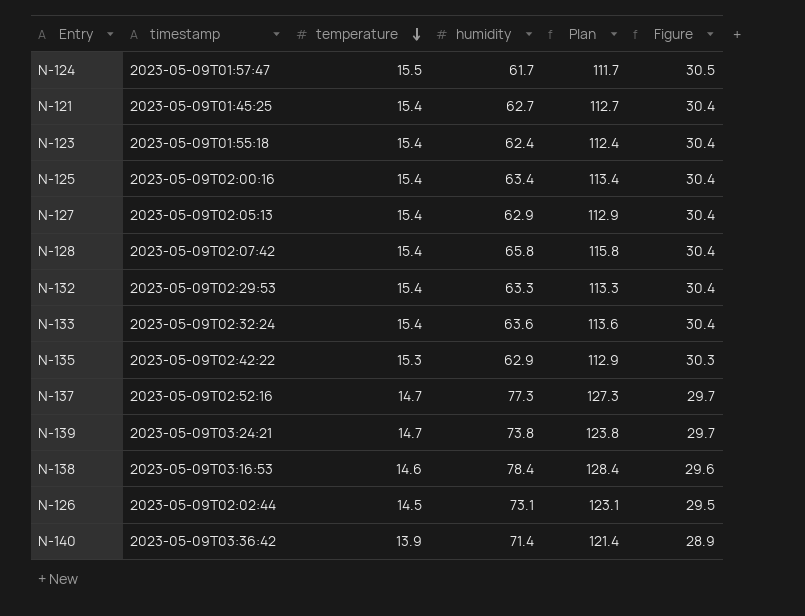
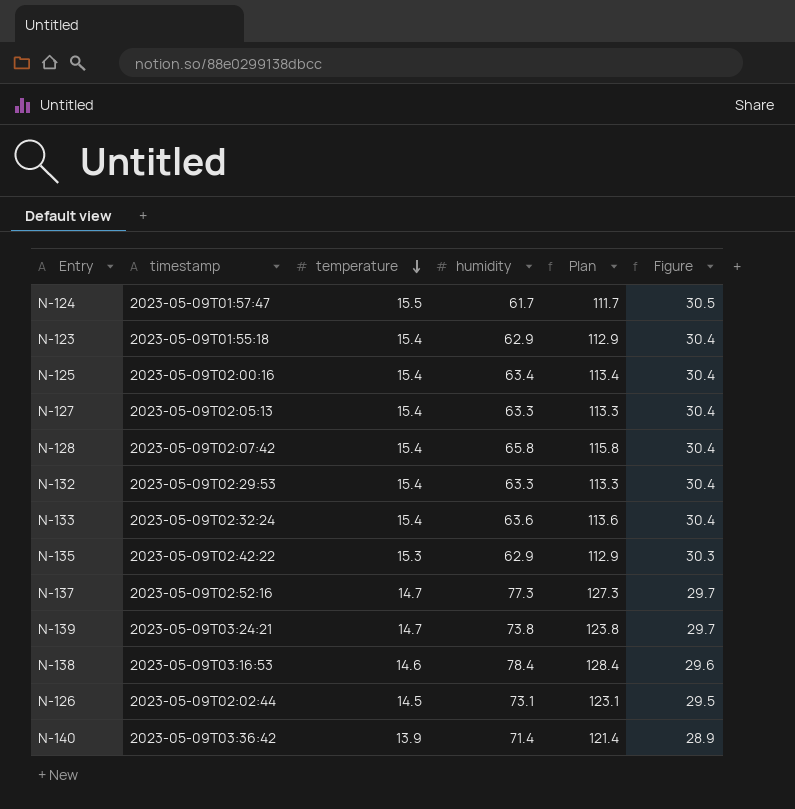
row N-121: 2023-05-09T01:45:25 | 15.4 | 62.7 | 112.7 | 30.4 -> none
N-123 | humidity: 62.4 -> 62.9
N-123 | Plan: 112.4 -> 112.9
N-127 | humidity: 62.9 -> 63.3
N-127 | Plan: 112.9 -> 113.3

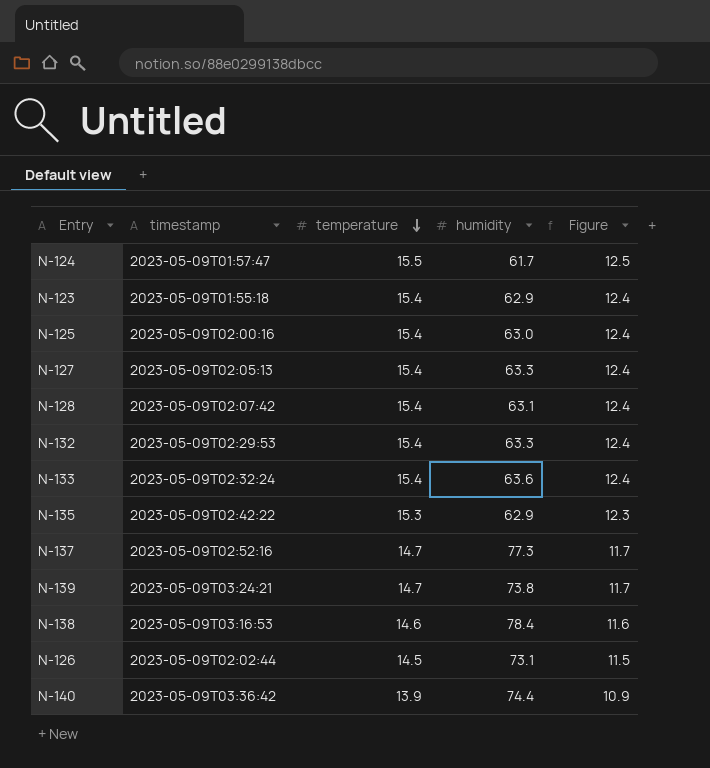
column Plan | formula: [humidity] + 50 -> none
column Figure | formula: [temperature] + 15 -> [temperature] - 3
N-125 | humidity: 63.4 -> 63.0
N-128 | humidity: 65.8 -> 63.1
N-140 | humidity: 71.4 -> 74.4

